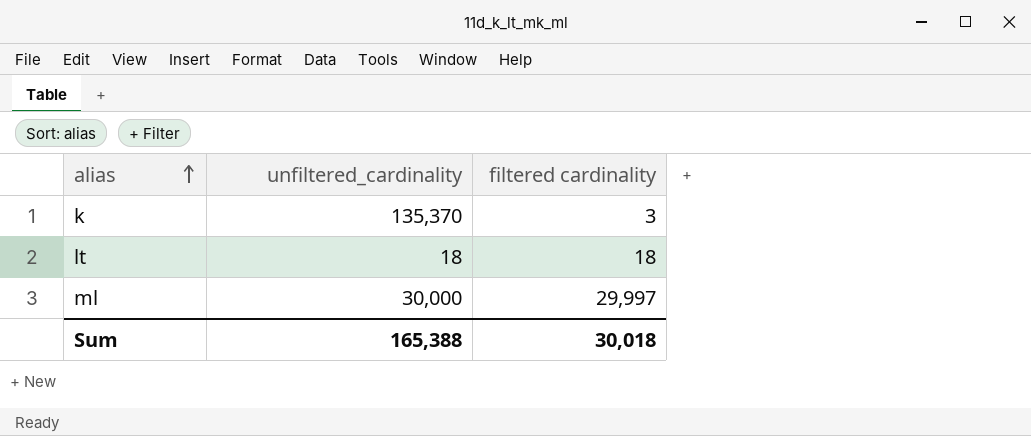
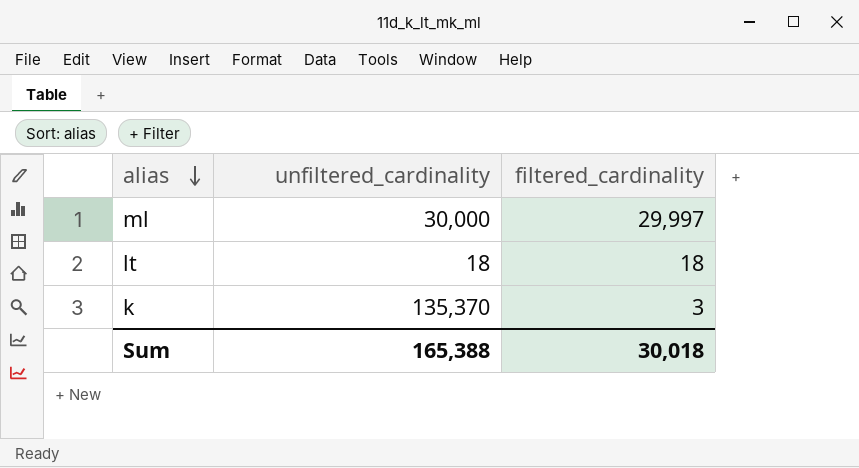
row order: alias ascending -> alias descending
column name: filtered cardinality -> filtered_cardinality

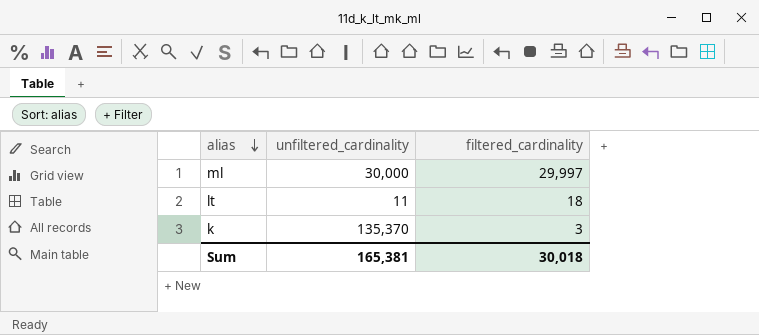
lt | unfiltered_cardinality: 18 -> 11
Sum | unfiltered_cardinality: 165,388 -> 165,381

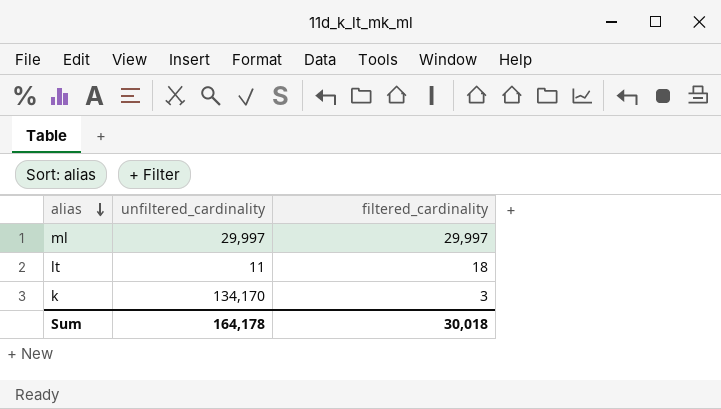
ml | unfiltered_cardinality: 30,000 -> 29,997
k | unfiltered_cardinality: 135,370 -> 134,170
Sum | unfiltered_cardinality: 165,381 -> 164,178

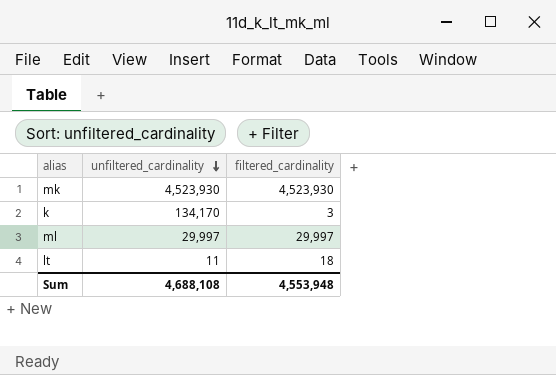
row order: alias descending -> unfiltered_cardinality descending
row mk: none -> 4,523,930 | 4,523,930
Sum | unfiltered_cardinality: 164,178 -> 4,688,108
Sum | filtered_cardinality: 30,018 -> 4,553,948

